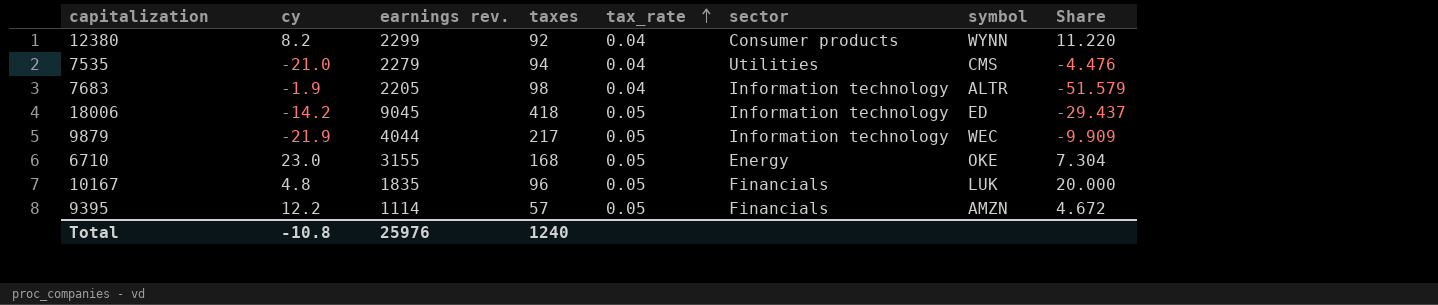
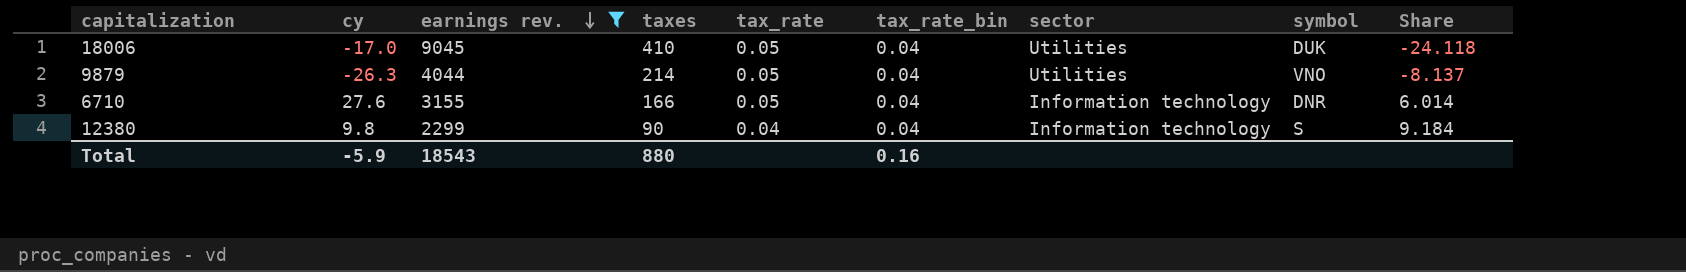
filter: none -> earnings rev. >= 2299
row order: tax_rate ascending -> earnings rev. descending
column tax_rate_bin | position: none -> 6
18006 | cy: -14.2 -> -17.0
18006 | taxes: 418 -> 410
18006 | sector: Information technology -> Utilities
18006 | symbol: ED -> DUK
18006 | Share: -29.437 -> -24.118
9879 | cy: -21.9 -> -26.3
9879 | taxes: 217 -> 214
9879 | sector: Information technology -> Utilities
9879 | symbol: WEC -> VNO
9879 | Share: -9.909 -> -8.137
6710 | cy: 23.0 -> 27.6
6710 | taxes: 168 -> 166
6710 | sector: Energy -> Information technology
6710 | symbol: OKE -> DNR
6710 | Share: 7.304 -> 6.014
12380 | cy: 8.2 -> 9.8
12380 | taxes: 92 -> 90
12380 | sector: Consumer products -> Information technology
12380 | symbol: WYNN -> S
12380 | Share: 11.220 -> 9.184
Total | cy: -10.8 -> -5.9
Total | earnings rev.: 25976 -> 18543
Total | taxes: 1240 -> 880

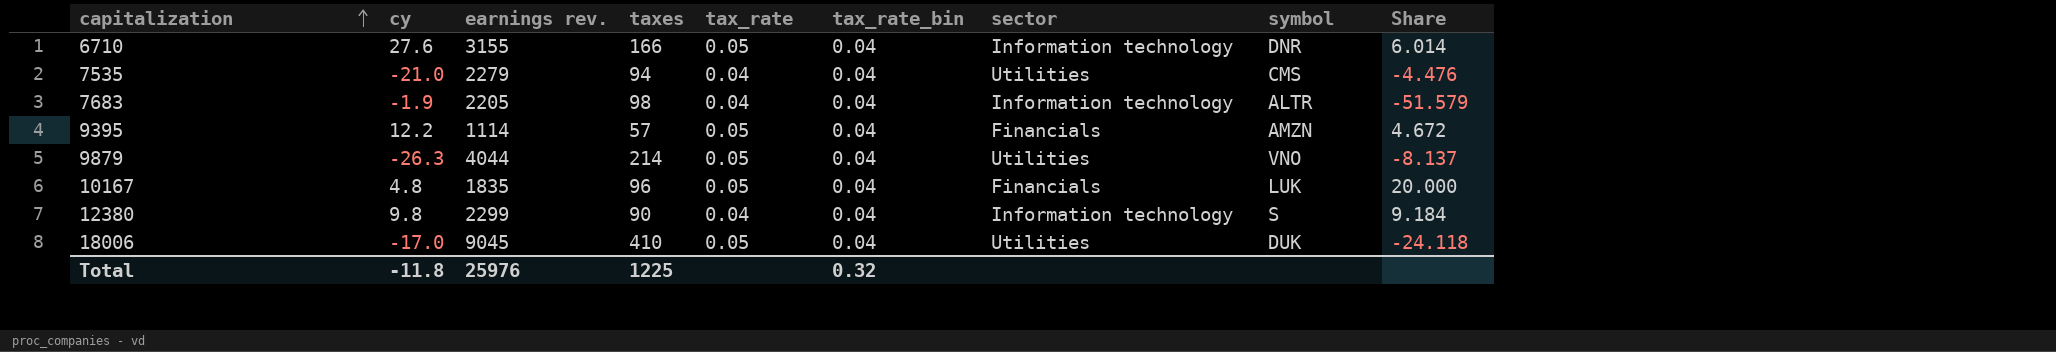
filter: earnings rev. >= 2299 -> none
row order: earnings rev. descending -> capitalization ascending
Total | cy: -5.9 -> -11.8
Total | earnings rev.: 18543 -> 25976
Total | taxes: 880 -> 1225
Total | tax_rate_bin: 0.16 -> 0.32

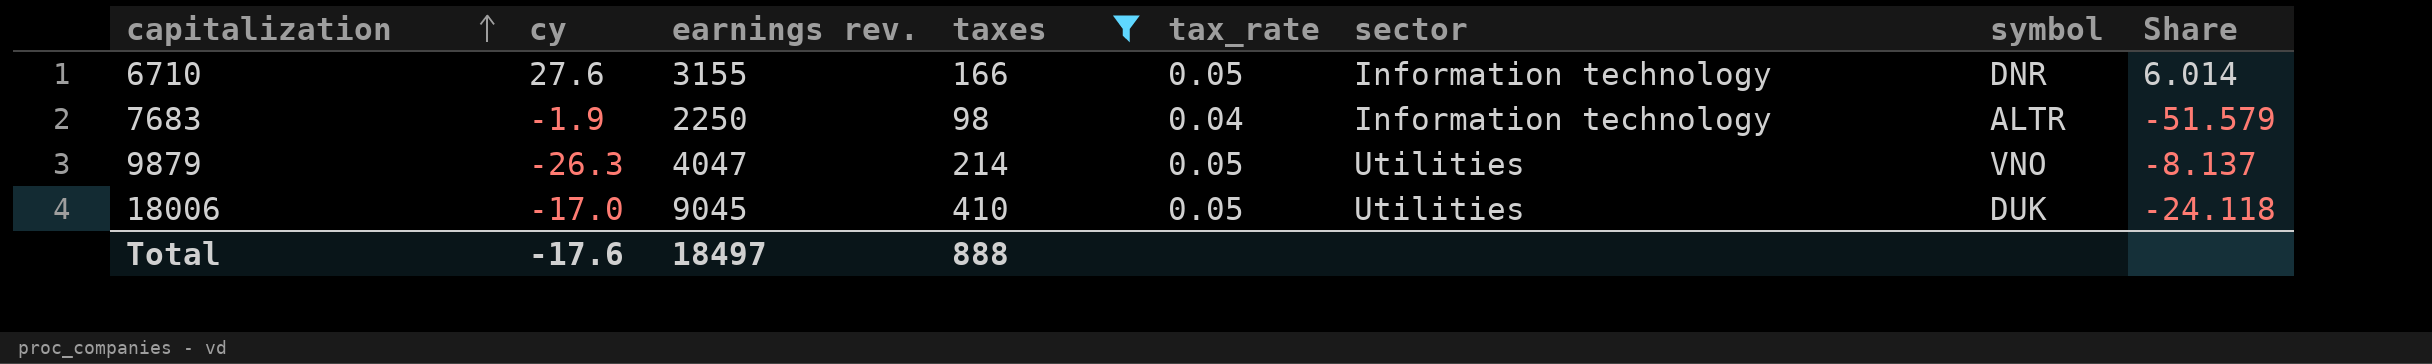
filter: none -> taxes >= 98
column tax_rate_bin | position: 6 -> none
7683 | earnings rev.: 2205 -> 2250
9879 | earnings rev.: 4044 -> 4047
Total | cy: -11.8 -> -17.6
Total | earnings rev.: 25976 -> 18497
Total | taxes: 1225 -> 888

